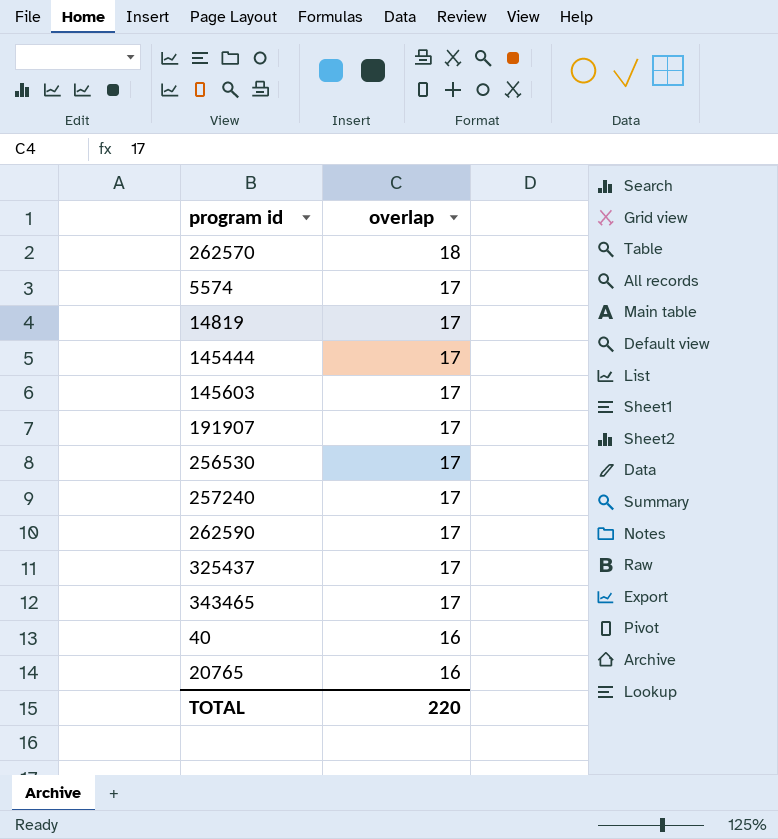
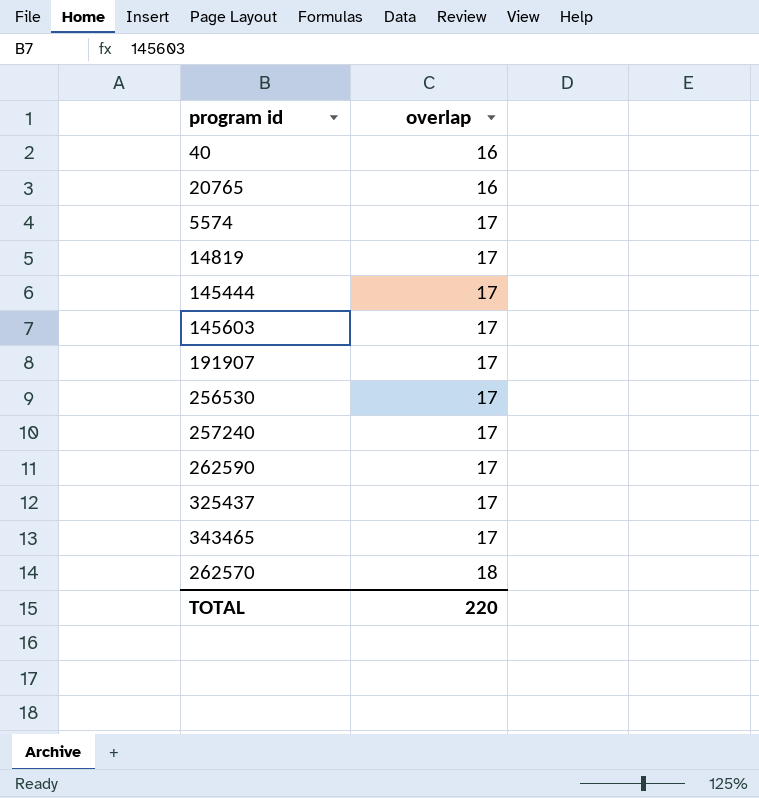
row order: overlap descending -> overlap ascending

